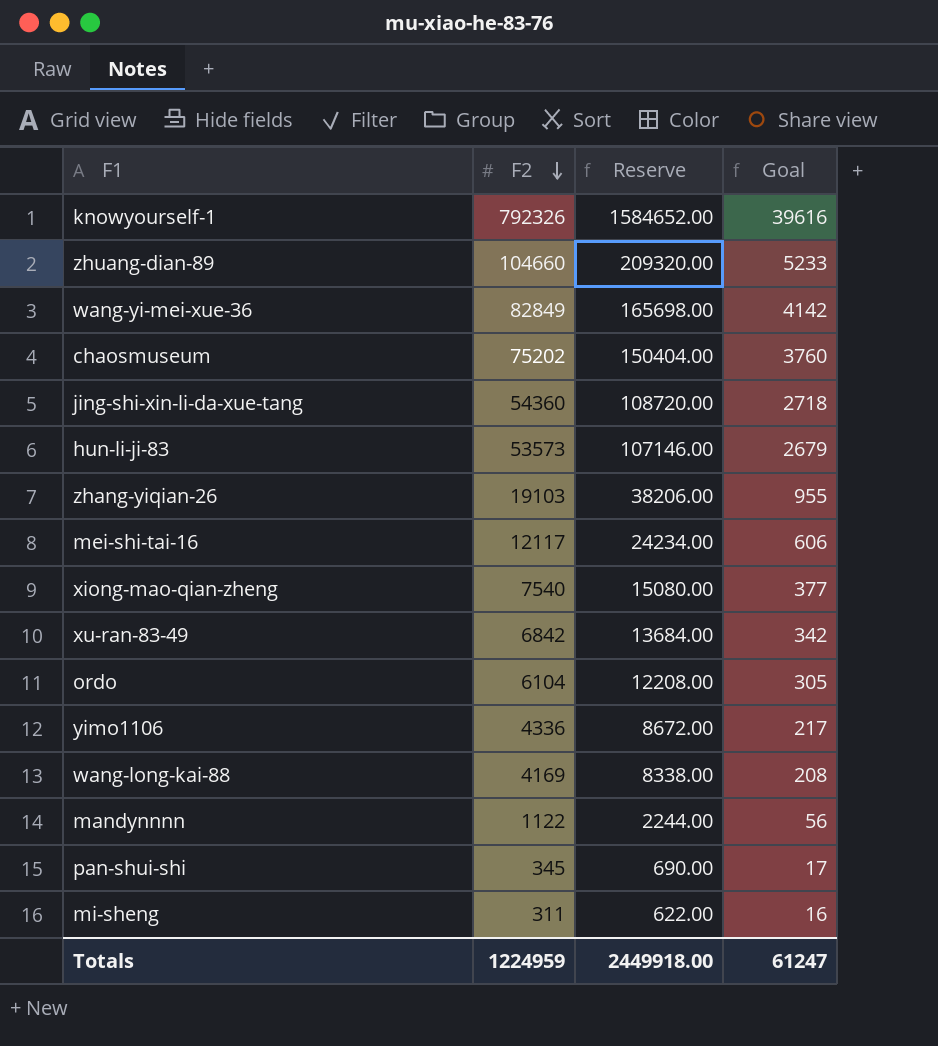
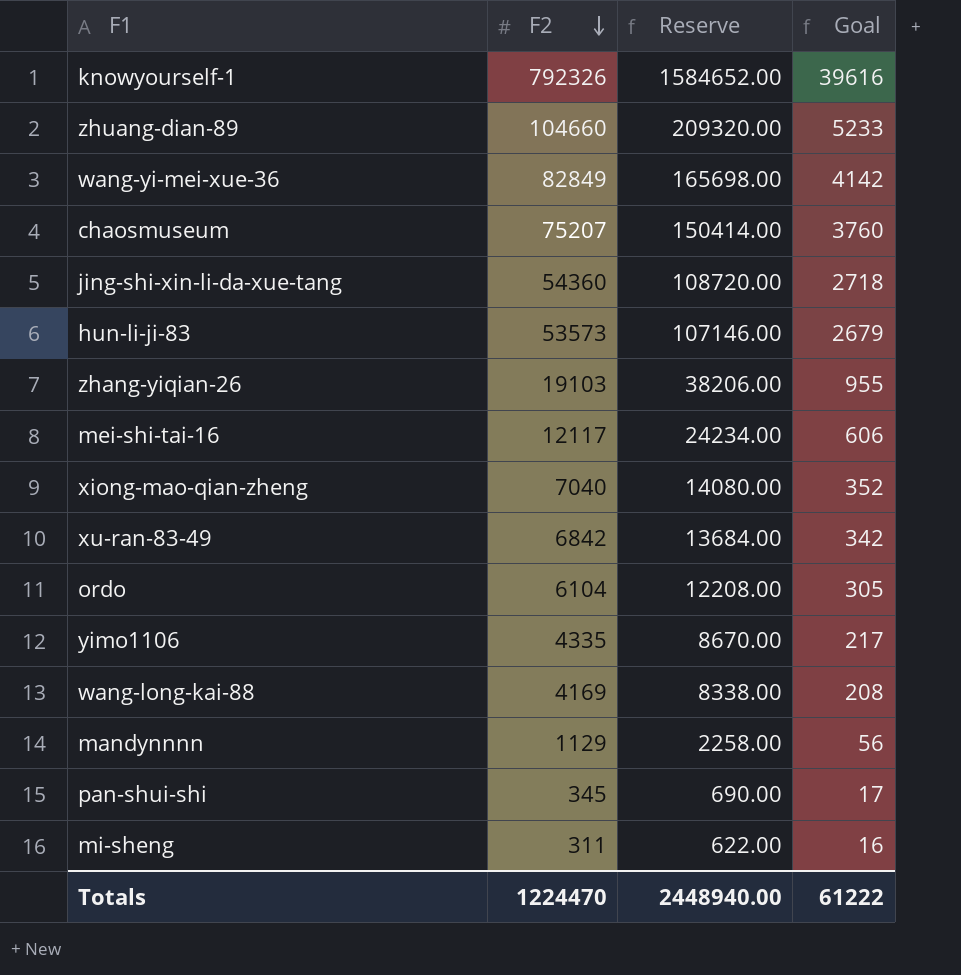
chaosmuseum | F2: 75202 -> 75207
chaosmuseum | Reserve: 150404.00 -> 150414.00
xiong-mao-qian-zheng | F2: 7540 -> 7040
xiong-mao-qian-zheng | Reserve: 15080.00 -> 14080.00
xiong-mao-qian-zheng | Goal: 377 -> 352
yimo1106 | F2: 4336 -> 4335
yimo1106 | Reserve: 8672.00 -> 8670.00
mandynnnn | F2: 1122 -> 1129
mandynnnn | Reserve: 2244.00 -> 2258.00
Totals | F2: 1224959 -> 1224470
Totals | Reserve: 2449918.00 -> 2448940.00
Totals | Goal: 61247 -> 61222

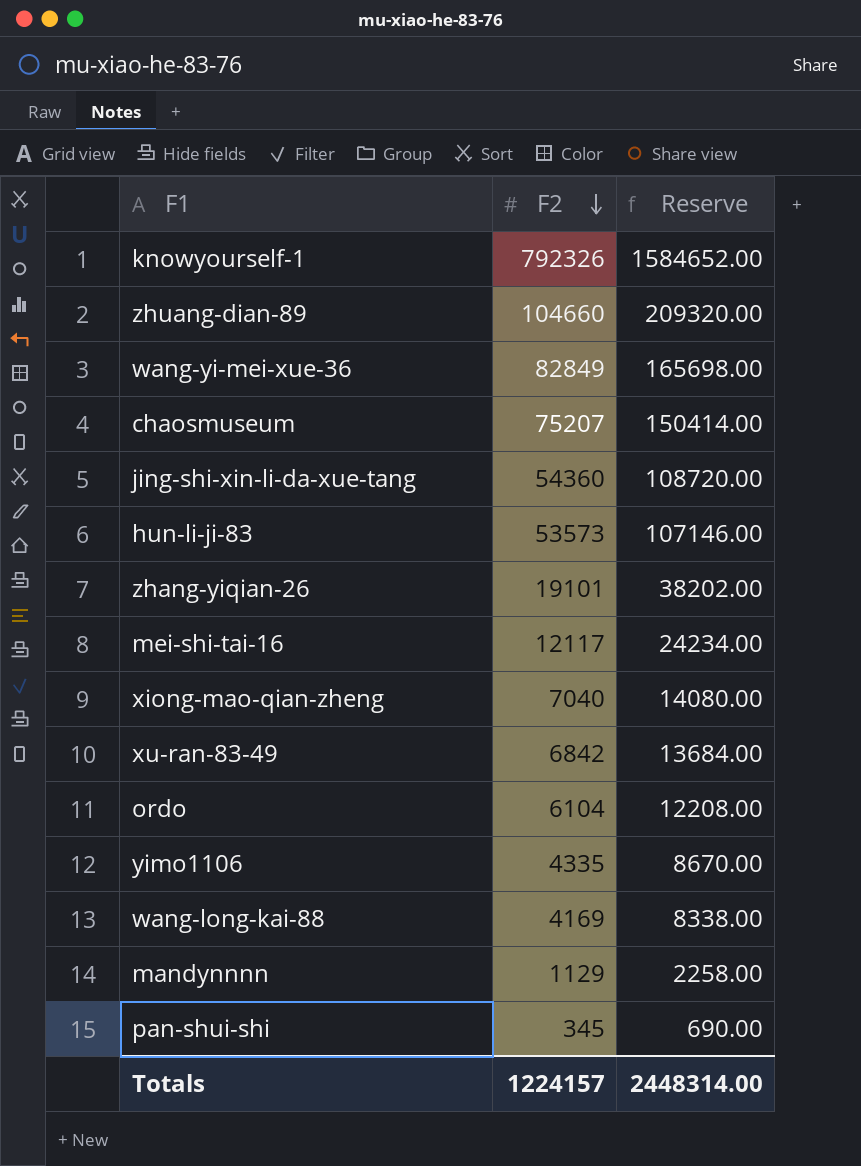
column Goal | formula: [F2] * 0.05 -> none
row mi-sheng: 311 | 622.00 | 16 -> none
zhang-yiqian-26 | F2: 19103 -> 19101
zhang-yiqian-26 | Reserve: 38206.00 -> 38202.00
Totals | F2: 1224470 -> 1224157
Totals | Reserve: 2448940.00 -> 2448314.00

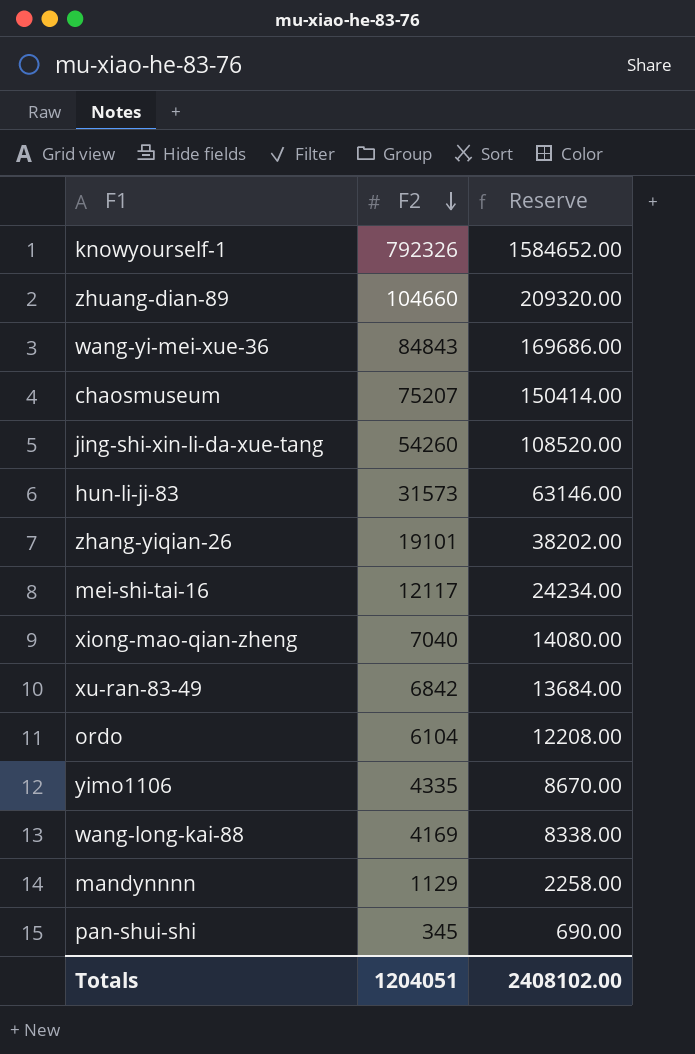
wang-yi-mei-xue-36 | F2: 82849 -> 84843
wang-yi-mei-xue-36 | Reserve: 165698.00 -> 169686.00
jing-shi-xin-li-da-xue-tang | F2: 54360 -> 54260
jing-shi-xin-li-da-xue-tang | Reserve: 108720.00 -> 108520.00
hun-li-ji-83 | F2: 53573 -> 31573
hun-li-ji-83 | Reserve: 107146.00 -> 63146.00
Totals | F2: 1224157 -> 1204051
Totals | Reserve: 2448314.00 -> 2408102.00

